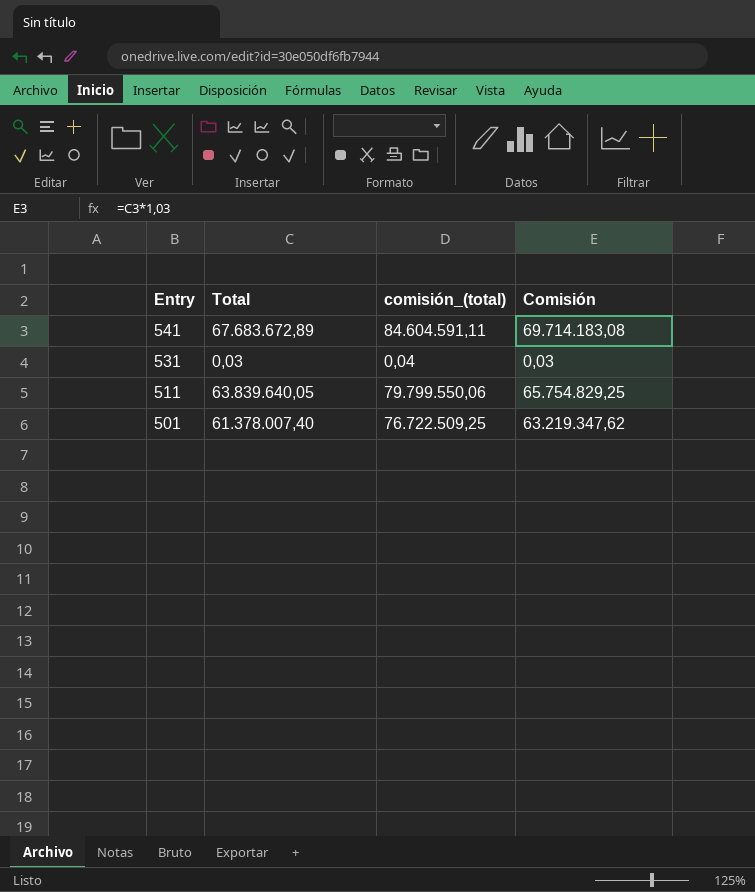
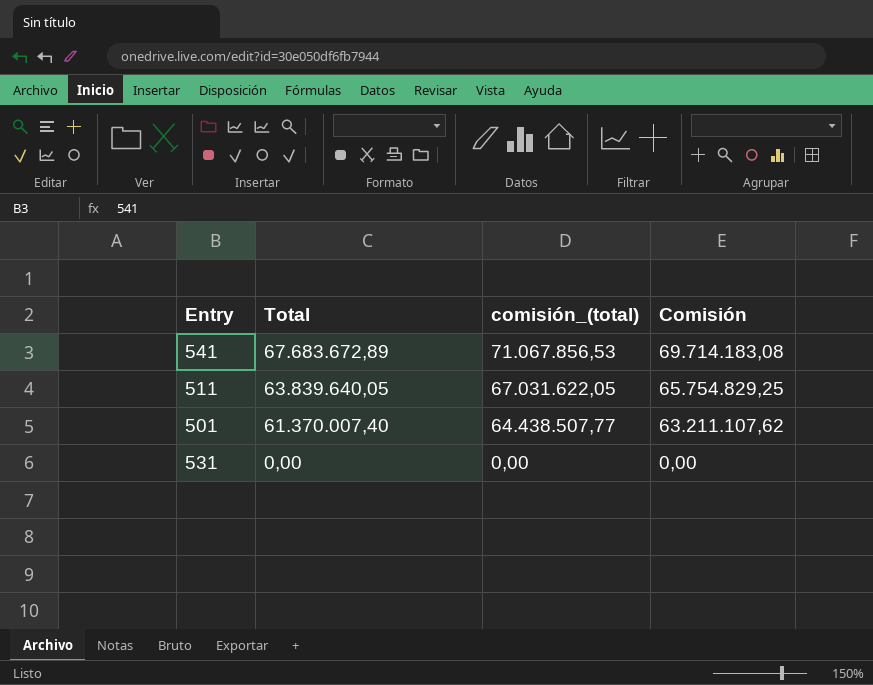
row order: Entry descending -> Total descending
column comisión_(total) | formula: [Total] * 1,25 -> [Total] * 1,05
501 | Total: 61.378.007,40 -> 61.370.007,40
501 | Comisión: 63.219.347,62 -> 63.211.107,62
531 | Total: 0,03 -> 0,00
531 | Comisión: 0,03 -> 0,00

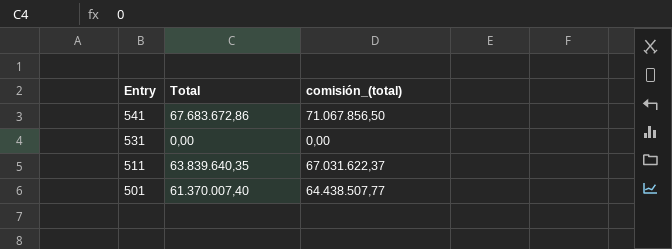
row order: Total descending -> Entry descending
column Comisión | formula: [Total] * 1,03 -> none
541 | Total: 67.683.672,89 -> 67.683.672,86
541 | comisión_(total): 71.067.856,53 -> 71.067.856,50
511 | Total: 63.839.640,05 -> 63.839.640,35
511 | comisión_(total): 67.031.622,05 -> 67.031.622,37

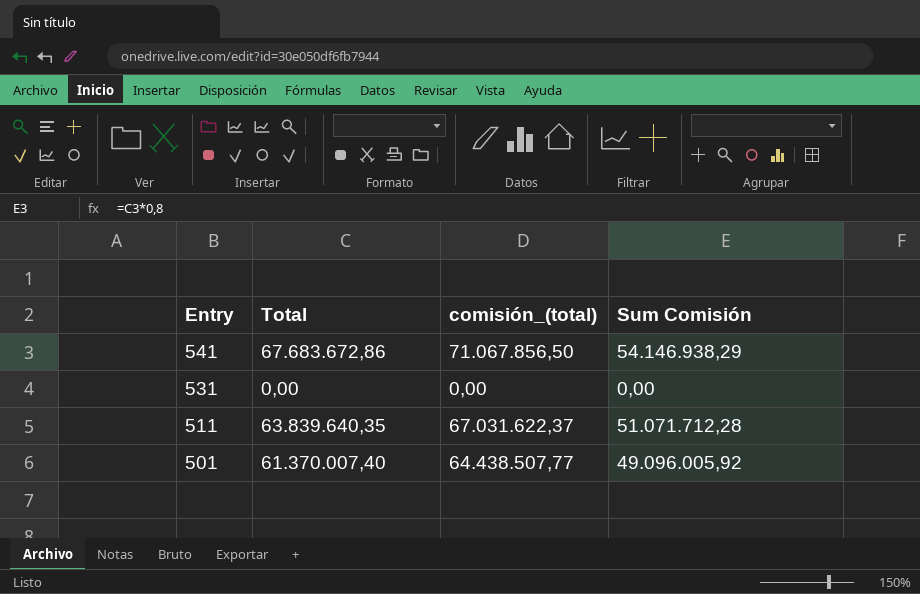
column Sum Comisión | formula: none -> [Total] * 0,8

